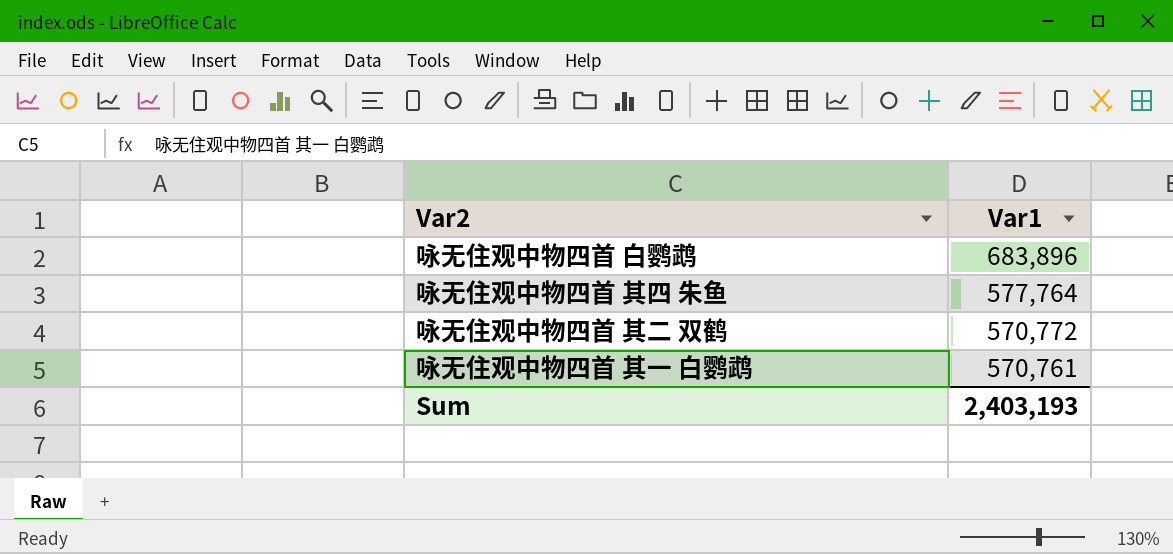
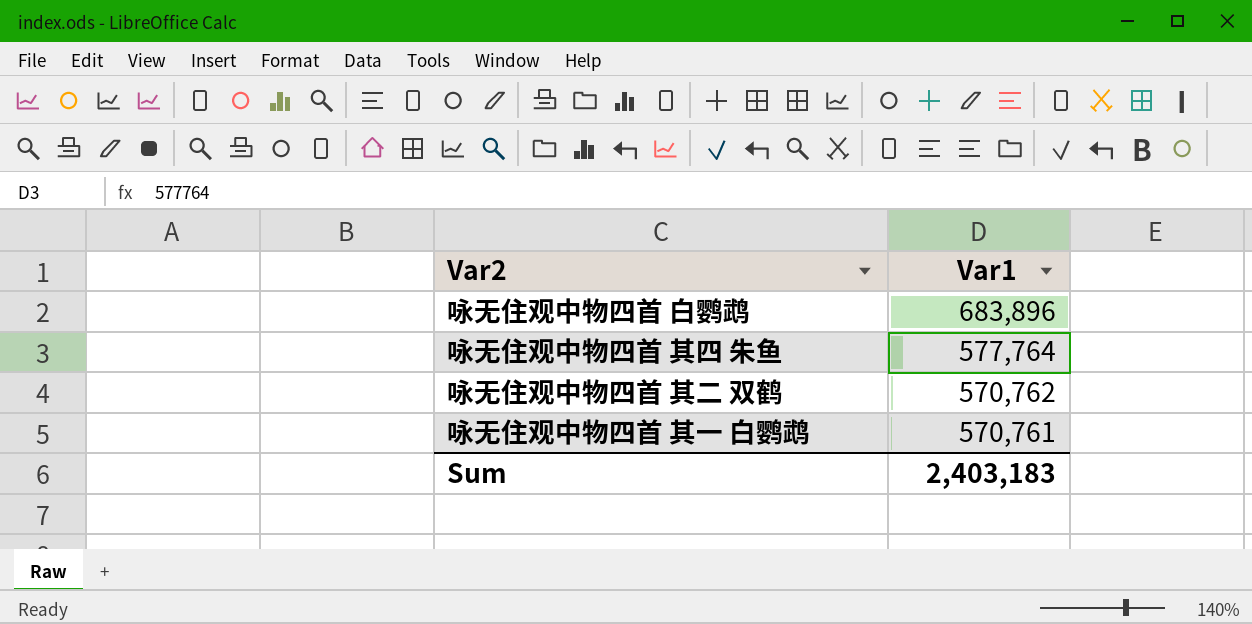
咏无住观中物四首 其二 双鹤 | Var1: 570,772 -> 570,762
Sum | Var1: 2,403,193 -> 2,403,183

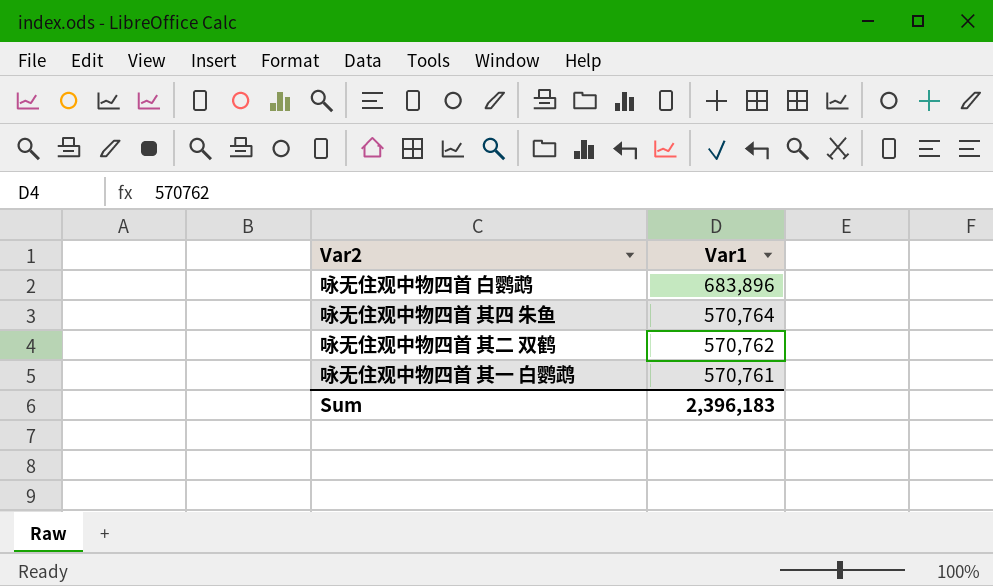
咏无住观中物四首 其四 朱鱼 | Var1: 577,764 -> 570,764
Sum | Var1: 2,403,183 -> 2,396,183

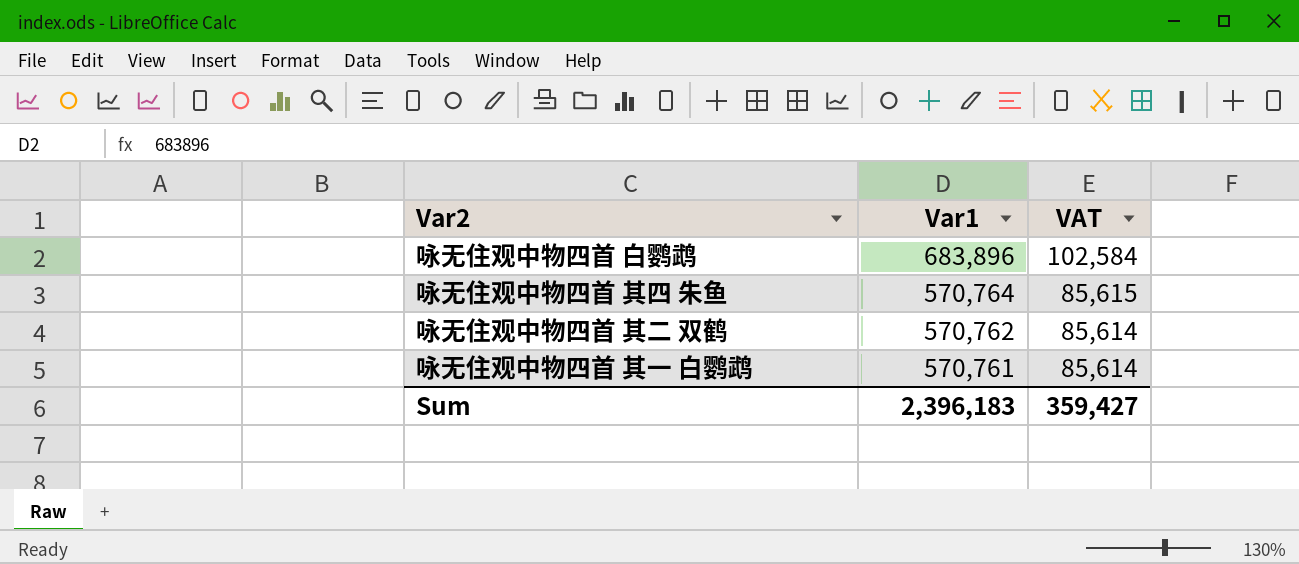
column VAT | formula: none -> [Var1] * 0.15

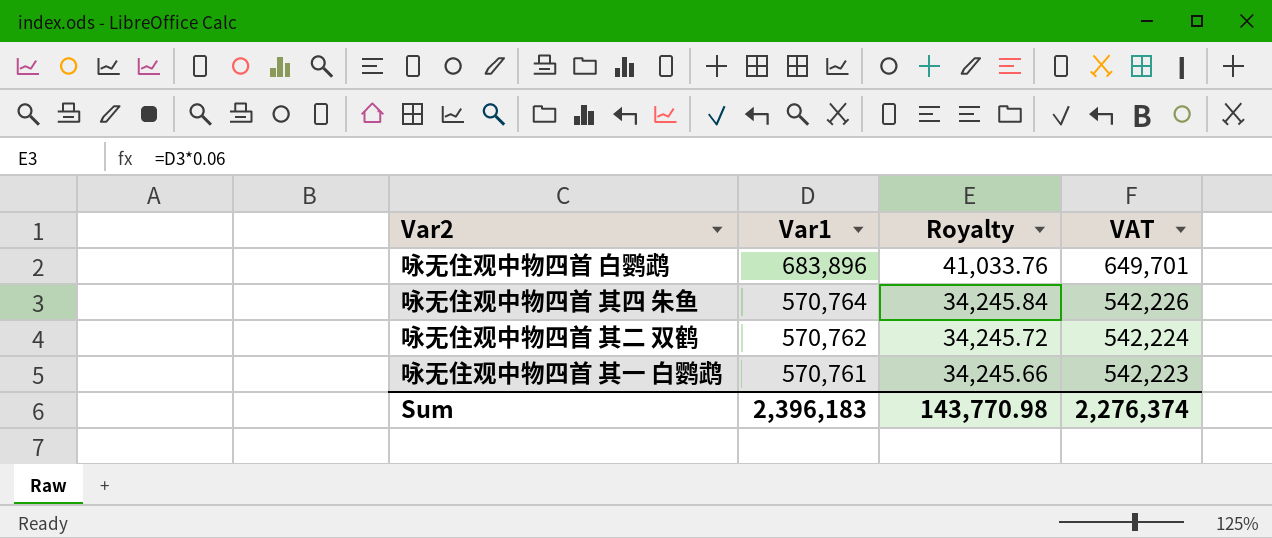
column Royalty | formula: none -> [Var1] * 0.06
column VAT | formula: [Var1] * 0.15 -> [Var1] * 0.95
Sum | VAT: 359,427 -> 2,276,374

